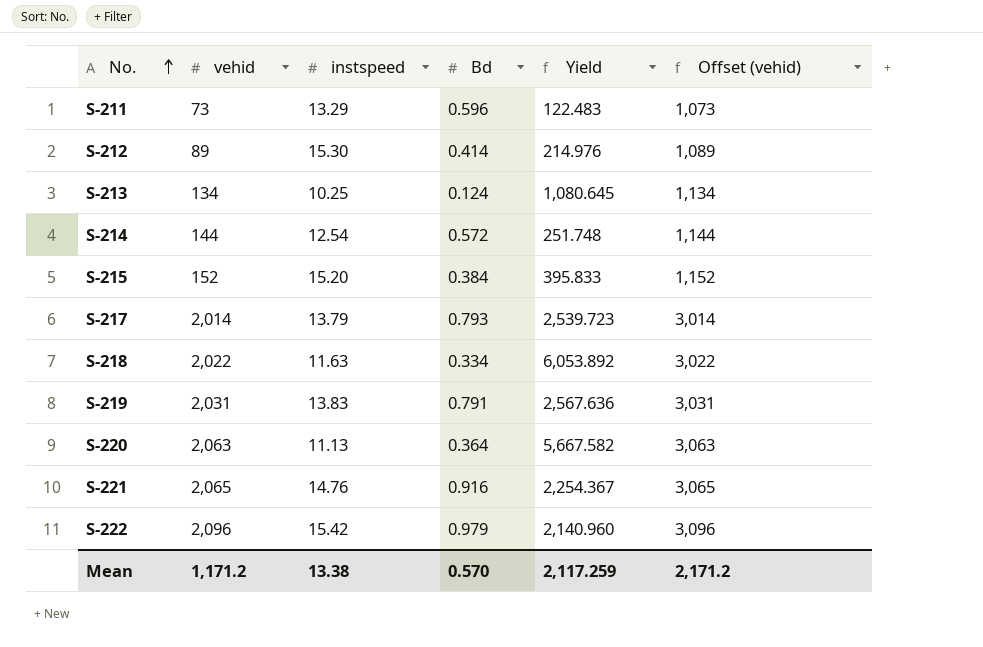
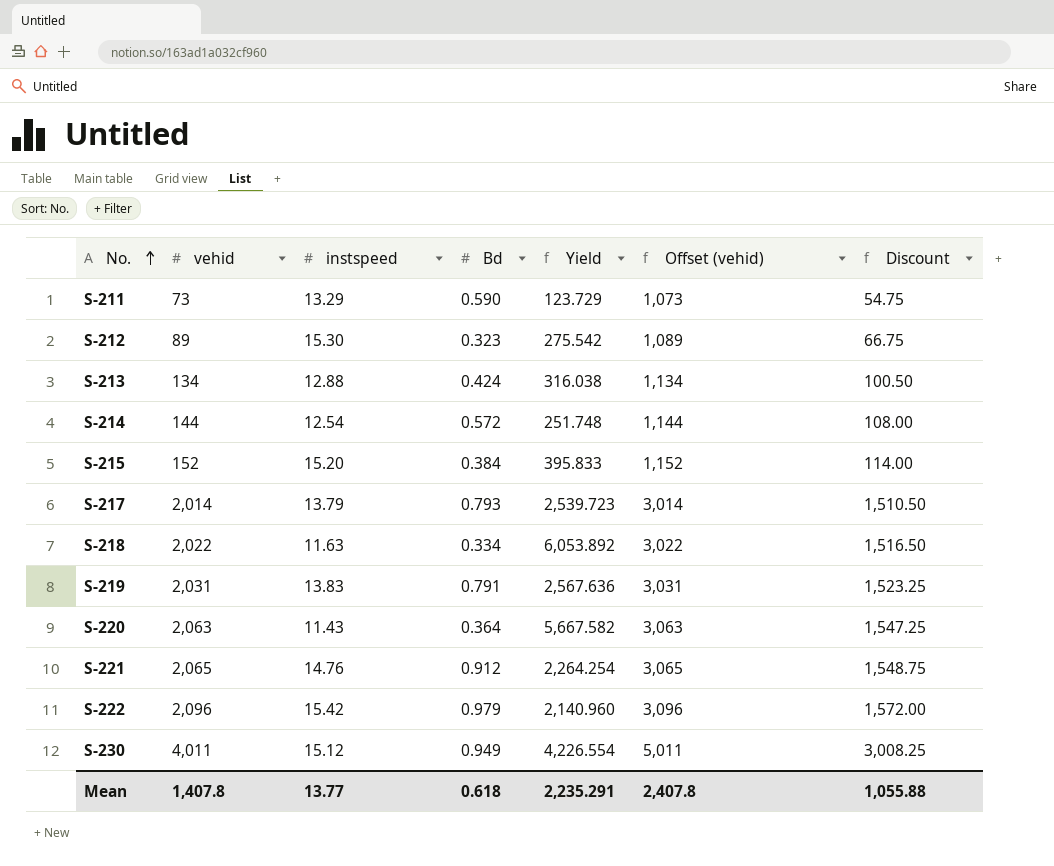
column Discount | formula: none -> [vehid] * 0.75
S-211 | Bd: 0.596 -> 0.590
S-211 | Yield: 122.483 -> 123.729
S-212 | Bd: 0.414 -> 0.323
S-212 | Yield: 214.976 -> 275.542
S-213 | instspeed: 10.25 -> 12.88
S-213 | Bd: 0.124 -> 0.424
S-213 | Yield: 1,080.645 -> 316.038
S-220 | instspeed: 11.13 -> 11.43
S-221 | Bd: 0.916 -> 0.912
S-221 | Yield: 2,254.367 -> 2,264.254
row S-230: none -> 4,011 | 15.12 | 0.949 | 4,226.554 | 5,011 | 3,008.25
Mean | vehid: 1,171.2 -> 1,407.8
Mean | instspeed: 13.38 -> 13.77
Mean | Bd: 0.570 -> 0.618
Mean | Yield: 2,117.259 -> 2,235.291
Mean | Offset (vehid): 2,171.2 -> 2,407.8

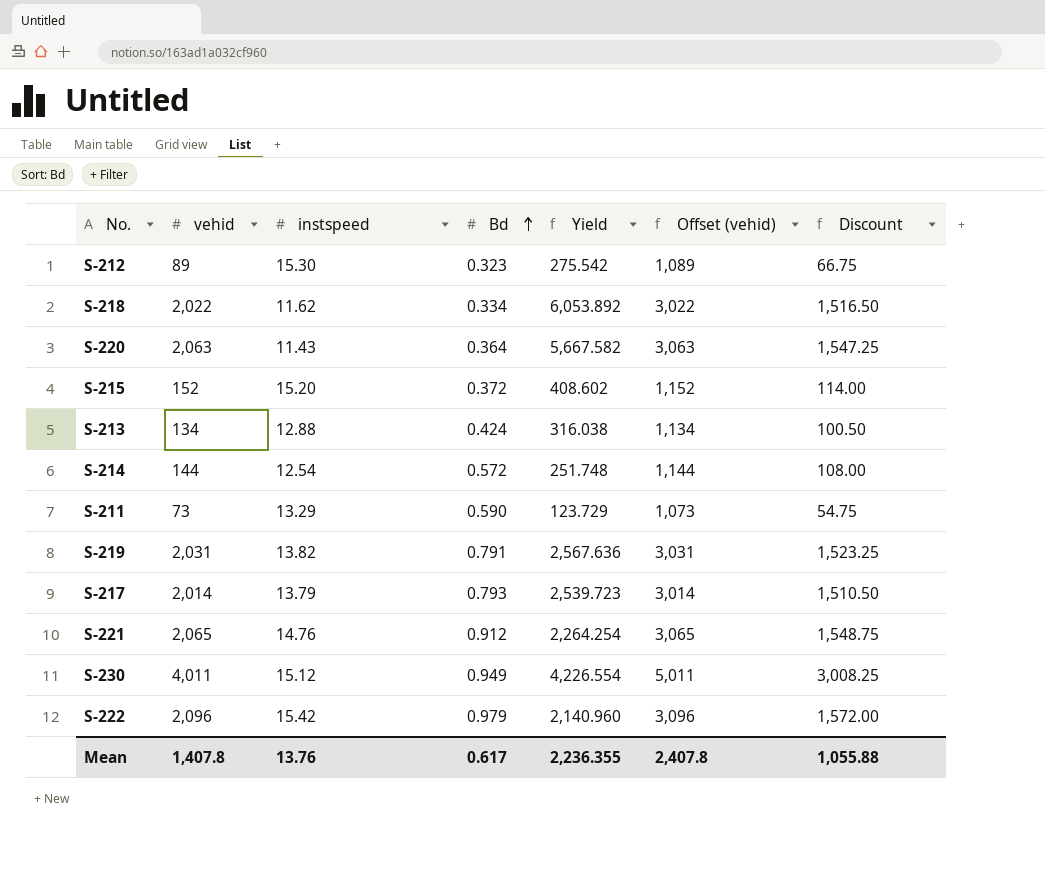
row order: No. ascending -> Bd ascending
S-218 | instspeed: 11.63 -> 11.62
S-215 | Bd: 0.384 -> 0.372
S-215 | Yield: 395.833 -> 408.602
S-219 | instspeed: 13.83 -> 13.82
Mean | instspeed: 13.77 -> 13.76
Mean | Bd: 0.618 -> 0.617
Mean | Yield: 2,235.291 -> 2,236.355

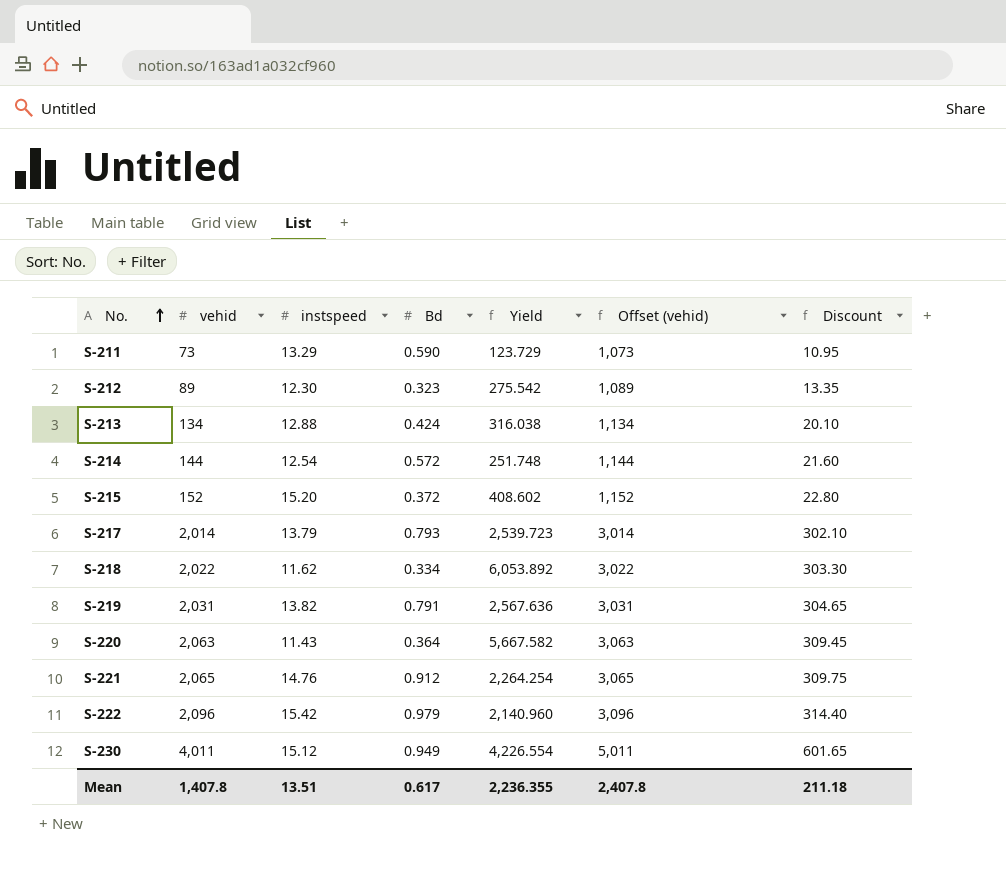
row order: Bd ascending -> No. ascending
column Discount | formula: [vehid] * 0.75 -> [vehid] * 0.15
S-212 | instspeed: 15.30 -> 12.30
Mean | instspeed: 13.76 -> 13.51
Mean | Discount: 1,055.88 -> 211.18

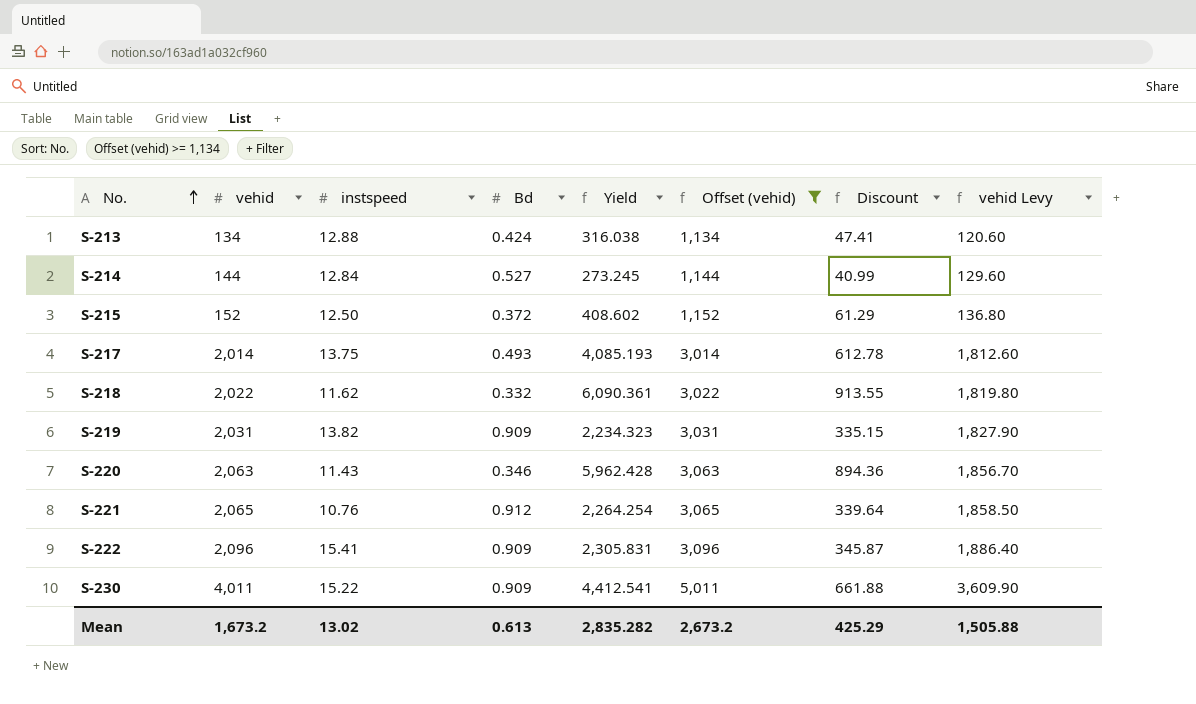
filter: none -> Offset (vehid) >= 1,134
column Discount | formula: [vehid] * 0.15 -> [Yield] * 0.15
column vehid Levy | formula: none -> [vehid] * 0.9
S-214 | instspeed: 12.54 -> 12.84
S-214 | Bd: 0.572 -> 0.527
S-214 | Yield: 251.748 -> 273.245
S-215 | instspeed: 15.20 -> 12.50
S-217 | instspeed: 13.79 -> 13.75
S-217 | Bd: 0.793 -> 0.493
S-217 | Yield: 2,539.723 -> 4,085.193
S-218 | Bd: 0.334 -> 0.332
S-218 | Yield: 6,053.892 -> 6,090.361
S-219 | Bd: 0.791 -> 0.909
S-219 | Yield: 2,567.636 -> 2,234.323
S-220 | Bd: 0.364 -> 0.346
S-220 | Yield: 5,667.582 -> 5,962.428
S-221 | instspeed: 14.76 -> 10.76
S-222 | instspeed: 15.42 -> 15.41
S-222 | Bd: 0.979 -> 0.909
S-222 | Yield: 2,140.960 -> 2,305.831
S-230 | instspeed: 15.12 -> 15.22
S-230 | Bd: 0.949 -> 0.909
S-230 | Yield: 4,226.554 -> 4,412.541
Mean | vehid: 1,407.8 -> 1,673.2
Mean | instspeed: 13.51 -> 13.02
Mean | Bd: 0.617 -> 0.613
Mean | Yield: 2,236.355 -> 2,835.282
Mean | Offset (vehid): 2,407.8 -> 2,673.2
Mean | Discount: 211.18 -> 425.29

